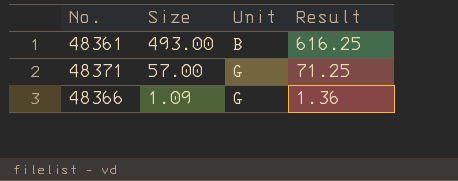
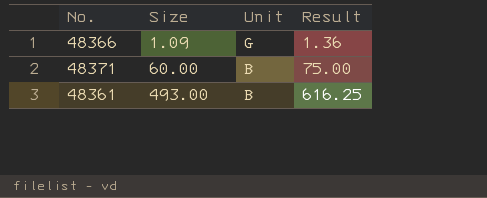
row order: Size descending -> Size ascending
48371 | Size: 57.00 -> 60.00
48371 | Unit: G -> B
48371 | Result: 71.25 -> 75.00

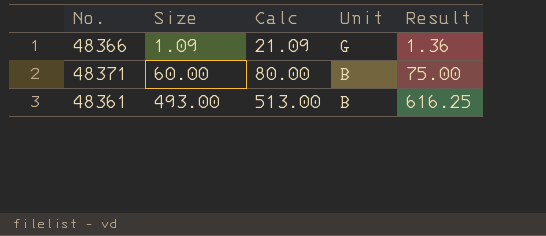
column Calc | formula: none -> [Size] + 20

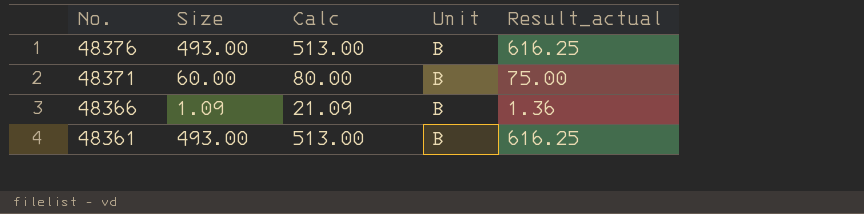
row order: Size ascending -> No. descending
column name: Result -> Result_actual
row 48376: none -> 493.00 | 513.00 | B | 616.25
48366 | Unit: G -> B

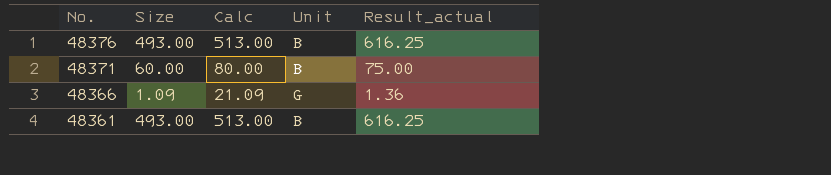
48366 | Unit: B -> G

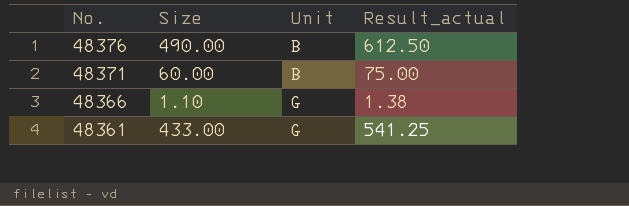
column Calc | formula: [Size] + 20 -> none
48376 | Size: 493.00 -> 490.00
48376 | Result_actual: 616.25 -> 612.50
48366 | Size: 1.09 -> 1.10
48366 | Result_actual: 1.36 -> 1.38
48361 | Size: 493.00 -> 433.00
48361 | Unit: B -> G
48361 | Result_actual: 616.25 -> 541.25

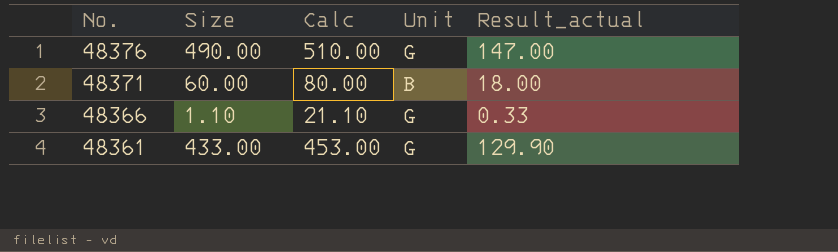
column Calc | formula: none -> [Size] + 20
column Result_actual | formula: [Size] * 1.25 -> [Size] * 0.3
48376 | Unit: B -> G

